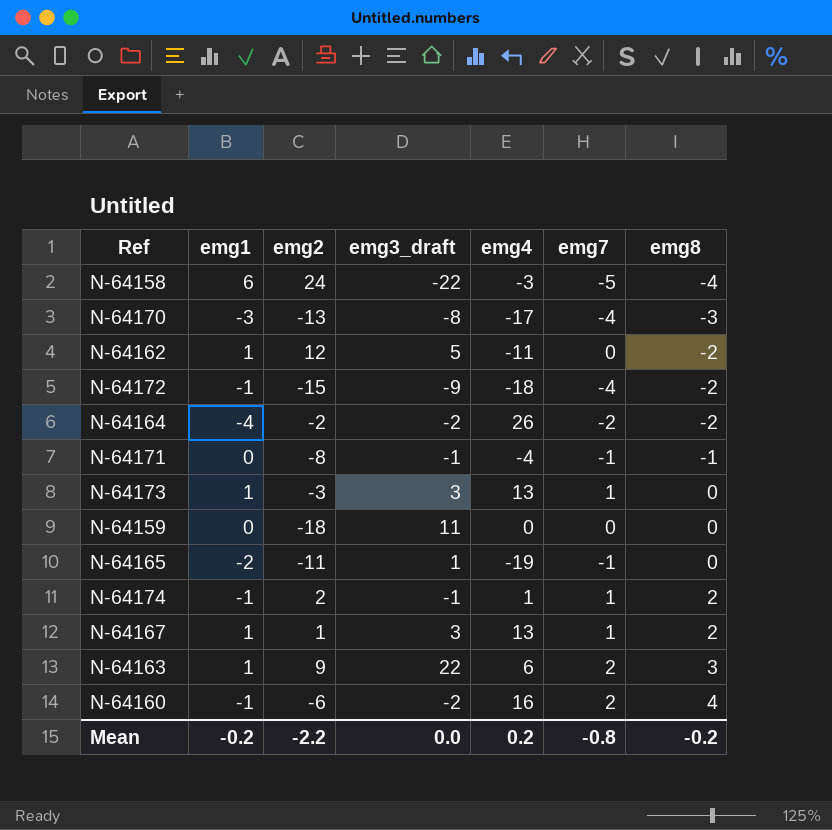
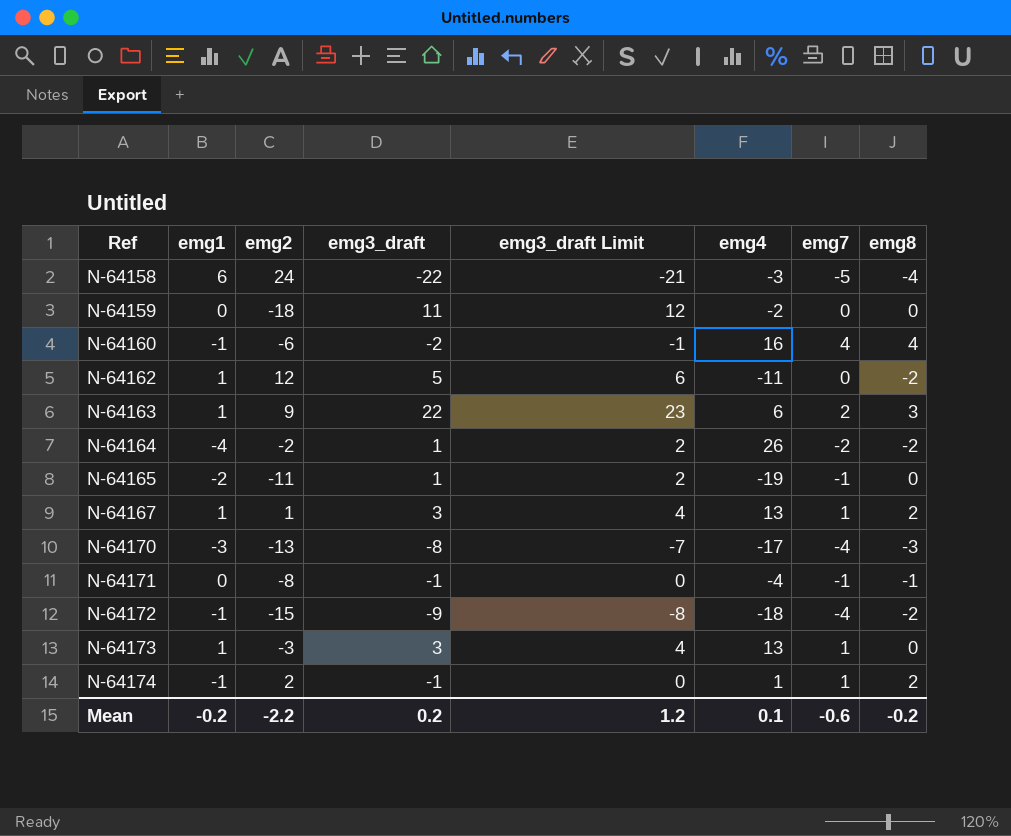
row order: emg8 ascending -> Ref ascending
column emg3_draft Limit | formula: none -> [emg3_draft] + 1
N-64159 | emg4: 0 -> -2
N-64160 | emg7: 2 -> 4
N-64164 | emg3_draft: -2 -> 1
Mean | emg3_draft: 0.0 -> 0.2
Mean | emg4: 0.2 -> 0.1
Mean | emg7: -0.8 -> -0.6

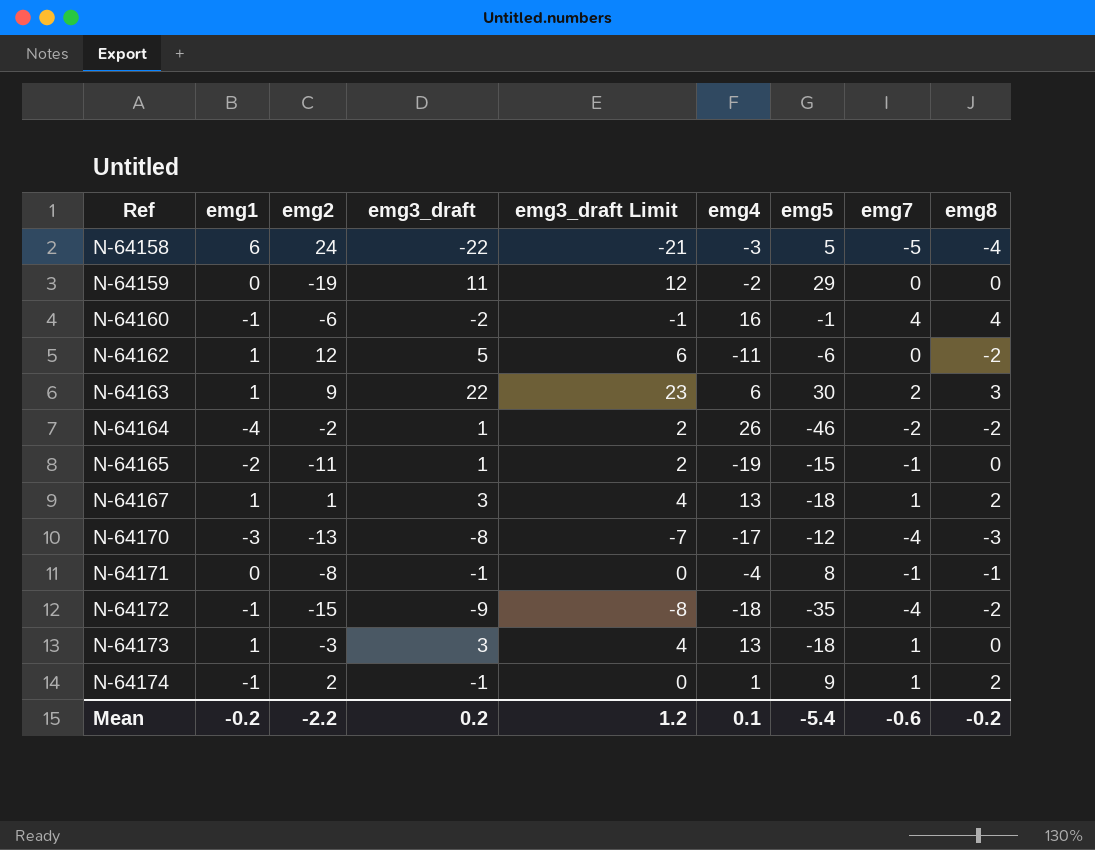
column emg5 | position: none -> 7
N-64159 | emg2: -18 -> -19

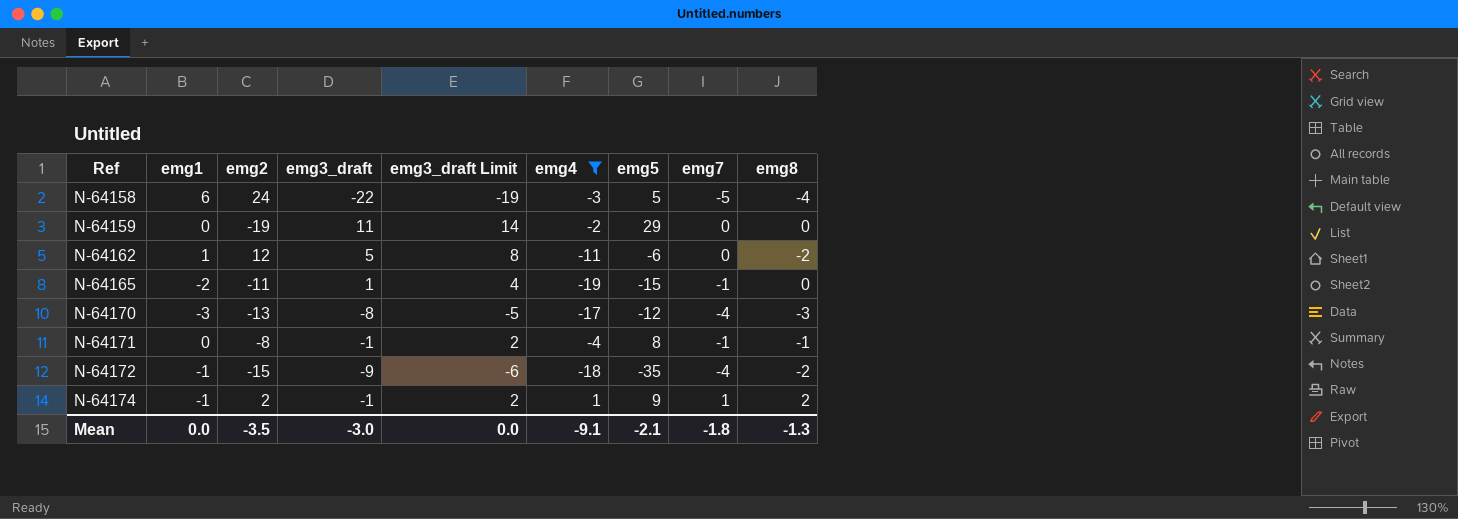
filter: none -> emg4 <= 1
column emg3_draft Limit | formula: [emg3_draft] + 1 -> [emg3_draft] + 3
Mean | emg1: -0.2 -> 0.0
Mean | emg2: -2.2 -> -3.5
Mean | emg3_draft: 0.2 -> -3.0
Mean | emg3_draft Limit: 1.2 -> 0.0
Mean | emg4: 0.1 -> -9.1
Mean | emg5: -5.4 -> -2.1
Mean | emg7: -0.6 -> -1.8
Mean | emg8: -0.2 -> -1.3

